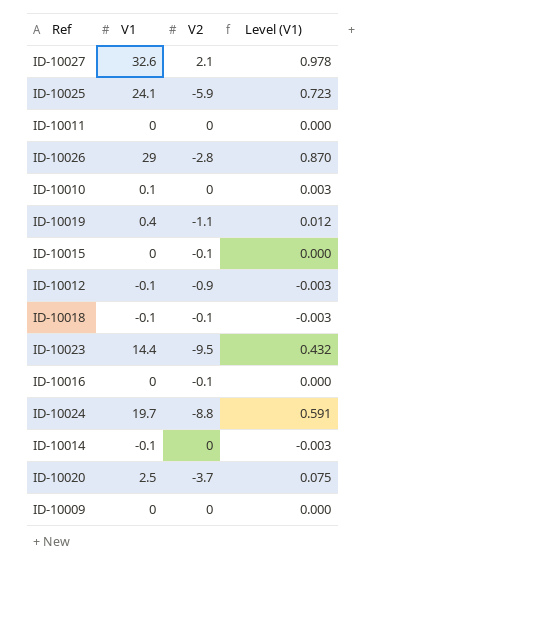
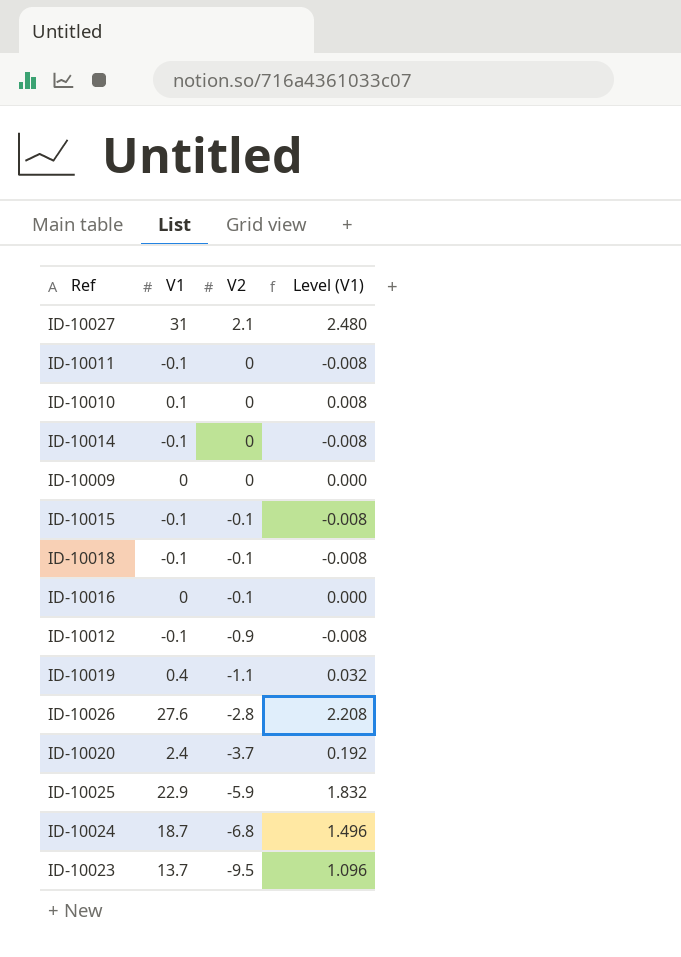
row order: none -> V2 descending
column Level (V1) | formula: [V1] * 0.03 -> [V1] * 0.08
ID-10027 | V1: 32.6 -> 31
ID-10011 | V1: 0 -> -0.1
ID-10015 | V1: 0 -> -0.1
ID-10026 | V1: 29 -> 27.6
ID-10020 | V1: 2.5 -> 2.4
ID-10025 | V1: 24.1 -> 22.9
ID-10024 | V1: 19.7 -> 18.7
ID-10024 | V2: -8.8 -> -6.8
ID-10023 | V1: 14.4 -> 13.7

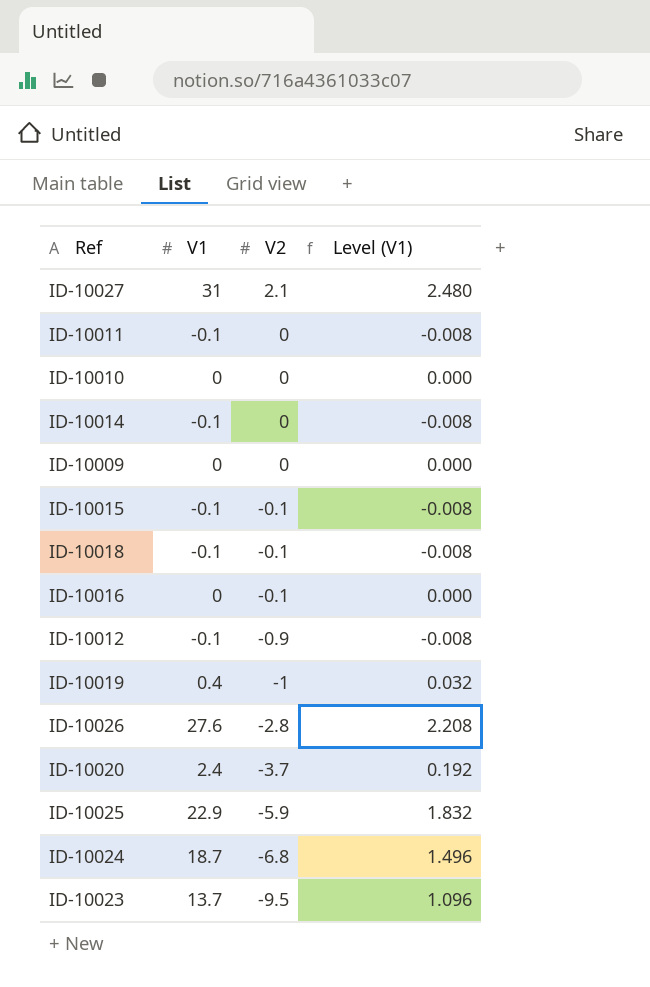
ID-10010 | V1: 0.1 -> 0
ID-10010 | Level (V1): 0.008 -> 0.000
ID-10019 | V2: -1.1 -> -1

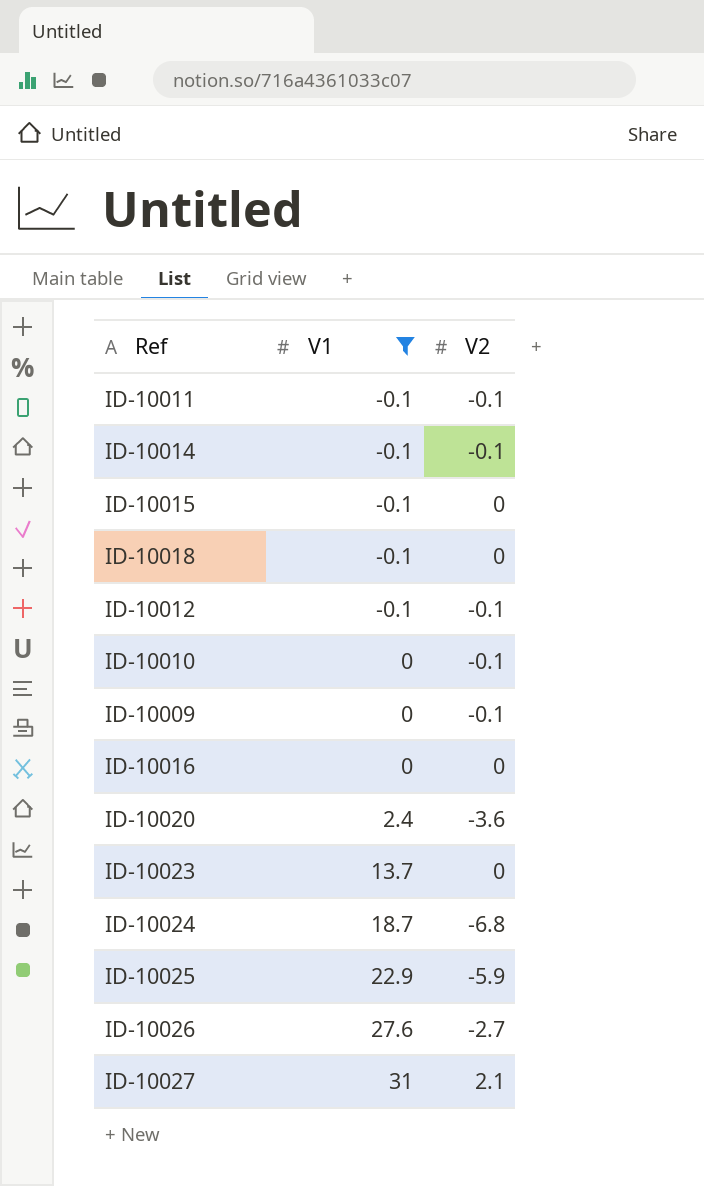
filter: none -> V1 != 0.4
row order: V2 descending -> V1 ascending
column Level (V1) | formula: [V1] * 0.08 -> none
ID-10011 | V2: 0 -> -0.1
ID-10014 | V2: 0 -> -0.1
ID-10015 | V2: -0.1 -> 0
ID-10018 | V2: -0.1 -> 0
ID-10012 | V2: -0.9 -> -0.1
ID-10010 | V2: 0 -> -0.1
ID-10009 | V2: 0 -> -0.1
ID-10016 | V2: -0.1 -> 0
ID-10020 | V2: -3.7 -> -3.6
ID-10023 | V2: -9.5 -> 0
ID-10026 | V2: -2.8 -> -2.7

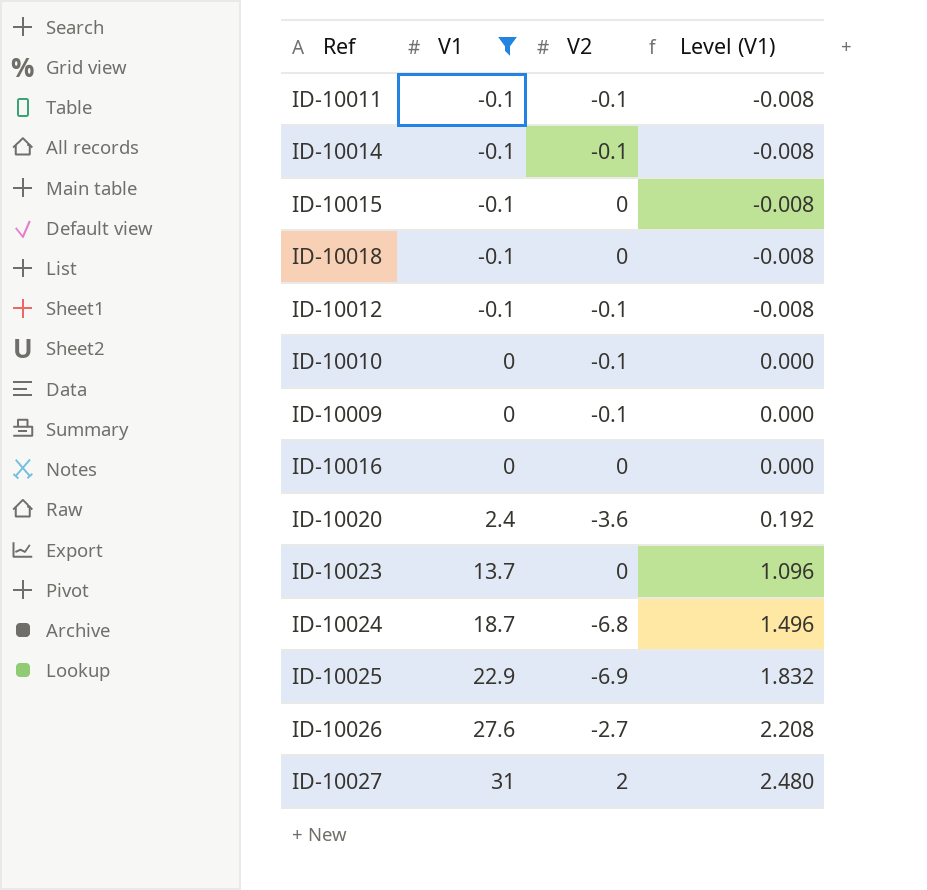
column Level (V1) | formula: none -> [V1] * 0.08
ID-10025 | V2: -5.9 -> -6.9
ID-10027 | V2: 2.1 -> 2

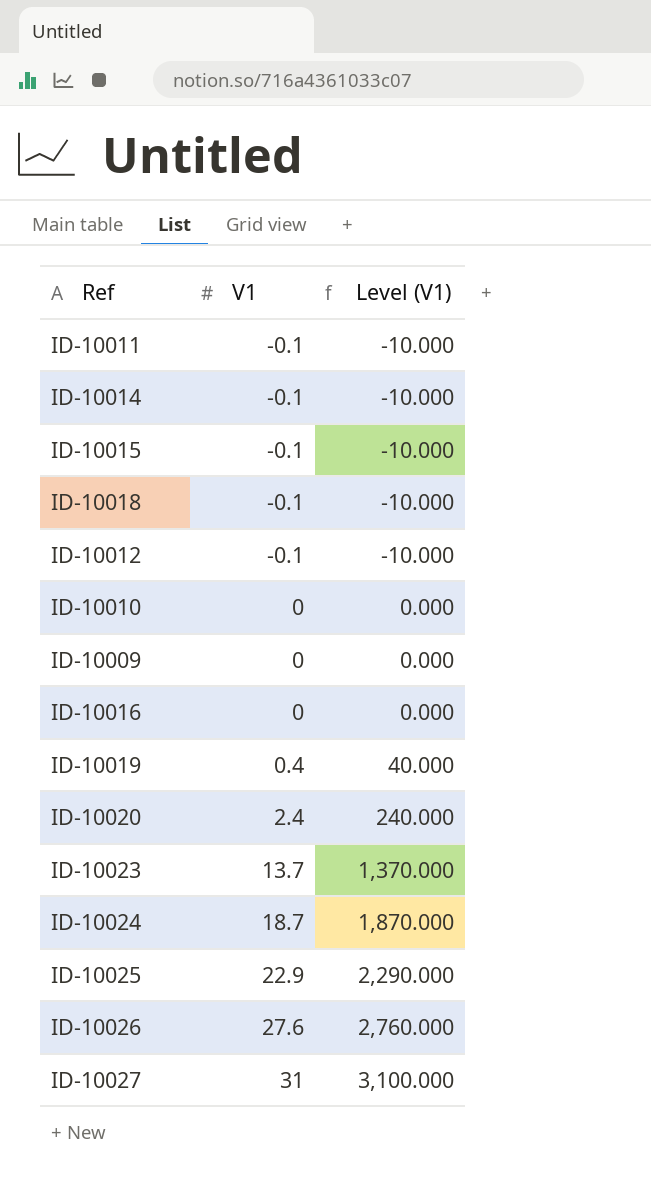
filter: V1 != 0.4 -> none
column V2 | position: 3 -> none
column Level (V1) | formula: [V1] * 0.08 -> [V1] * 100

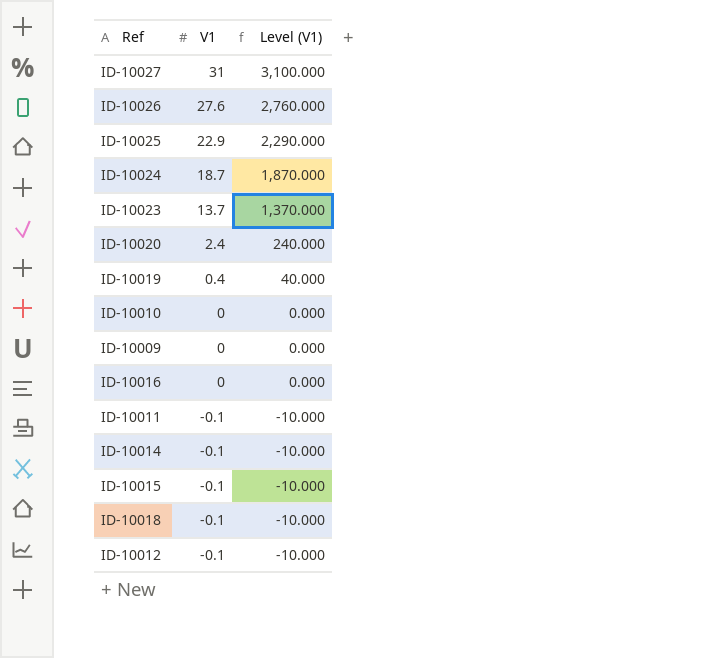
row order: V1 ascending -> V1 descending

